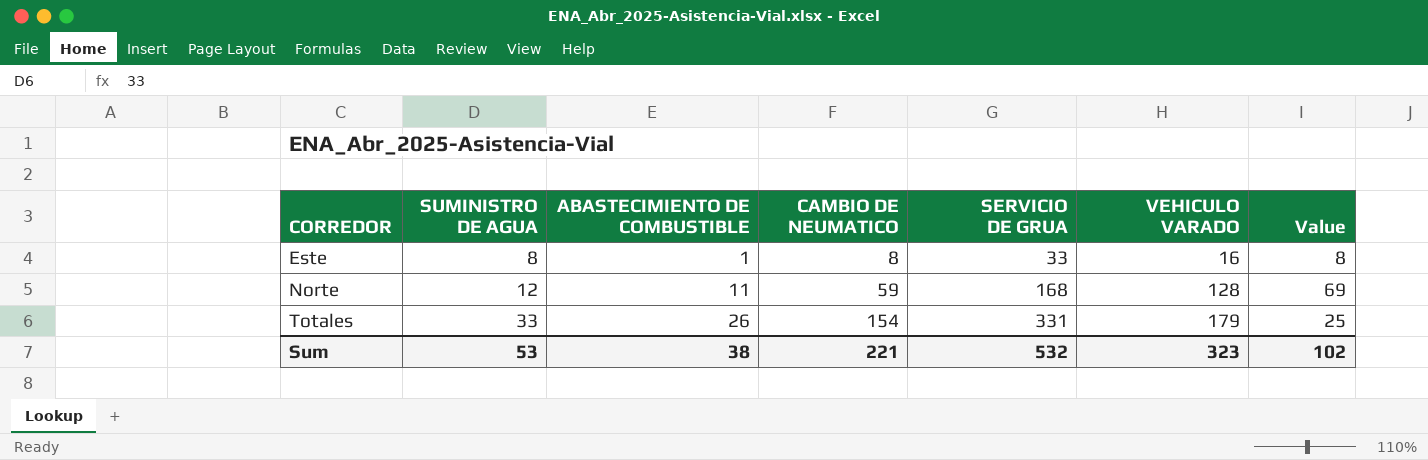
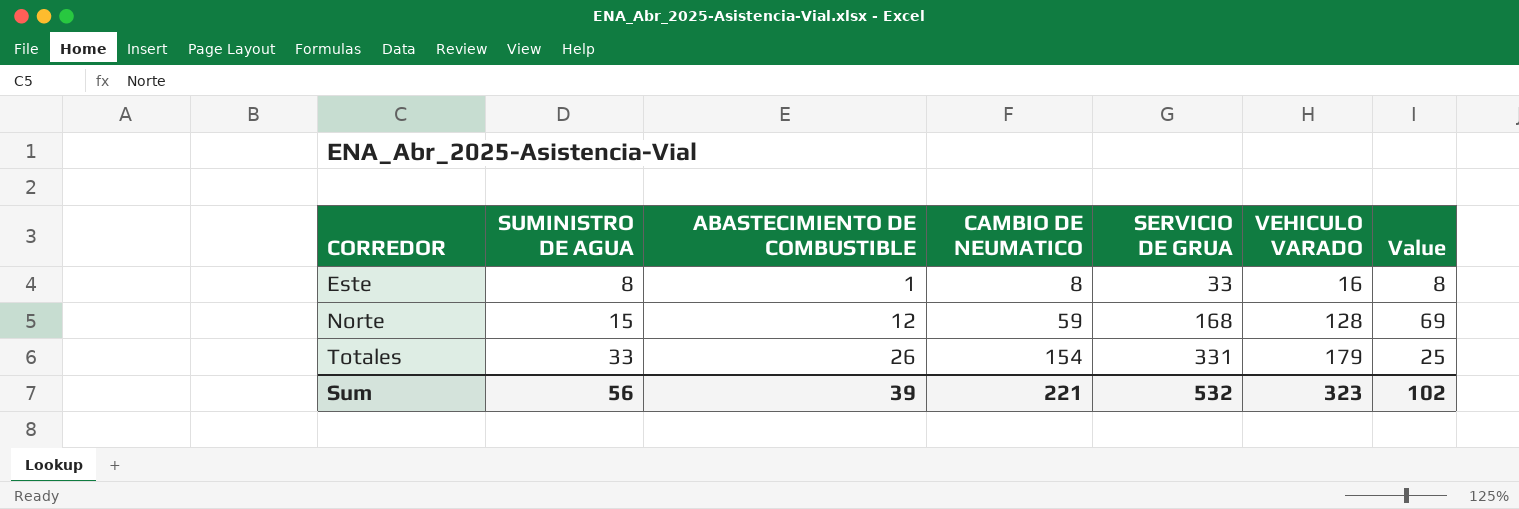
Norte | SUMINISTRO DE AGUA: 12 -> 15
Norte | ABASTECIMIENTO DE COMBUSTIBLE: 11 -> 12
Sum | SUMINISTRO DE AGUA: 53 -> 56
Sum | ABASTECIMIENTO DE COMBUSTIBLE: 38 -> 39

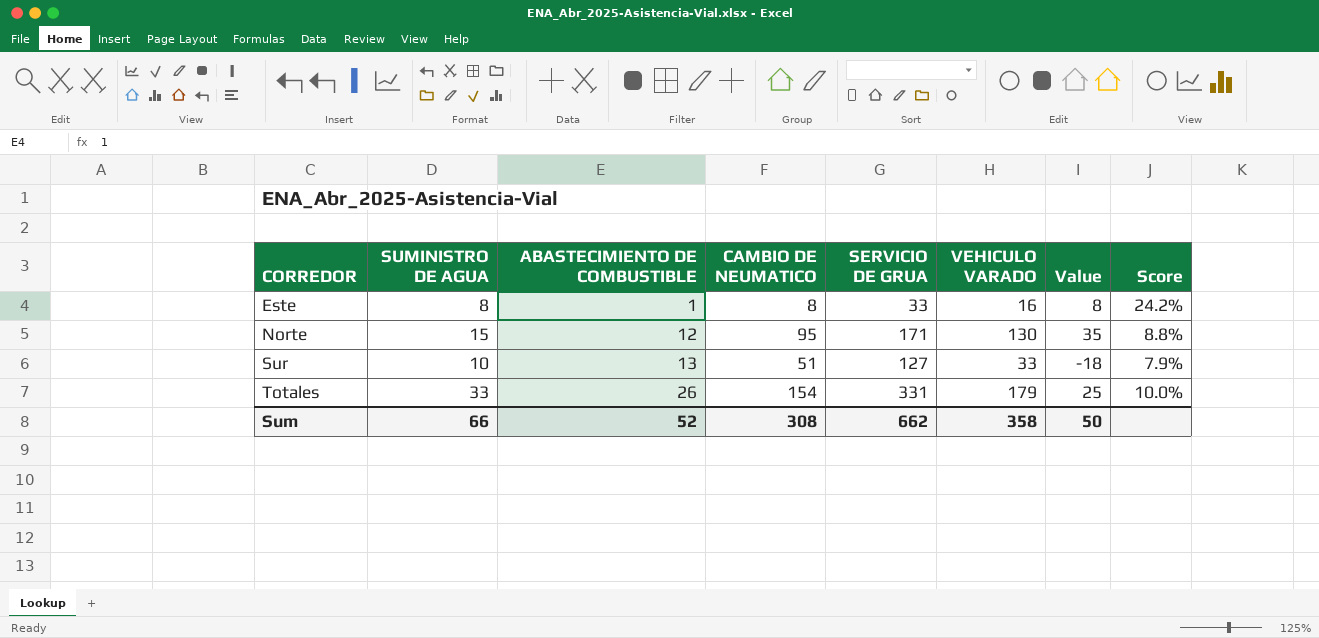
column Score | formula: none -> [SUMINISTRO DE AGUA] / [SERVICIO DE GRUA]
Norte | CAMBIO DE NEUMATICO: 59 -> 95
Norte | SERVICIO DE GRUA: 168 -> 171
Norte | VEHICULO VARADO: 128 -> 130
Norte | Value: 69 -> 35
row Sur: none -> 10 | 13 | 51 | 127 | 33 | -18 | 7.9%
Sum | SUMINISTRO DE AGUA: 56 -> 66
Sum | ABASTECIMIENTO DE COMBUSTIBLE: 39 -> 52
Sum | CAMBIO DE NEUMATICO: 221 -> 308
Sum | SERVICIO DE GRUA: 532 -> 662
Sum | VEHICULO VARADO: 323 -> 358
Sum | Value: 102 -> 50

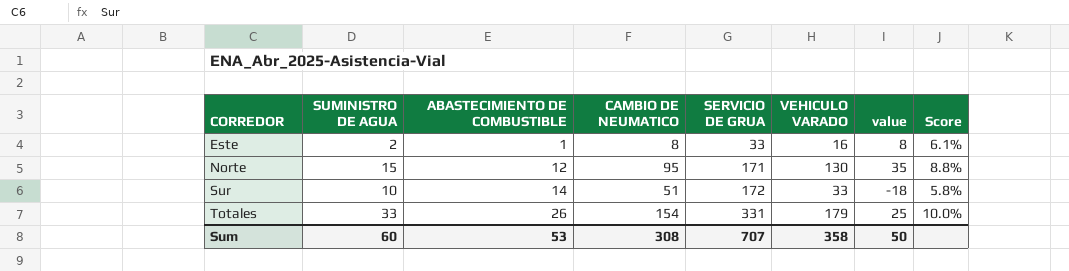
column name: Value -> value
Este | SUMINISTRO DE AGUA: 8 -> 2
Este | Score: 24.2% -> 6.1%
Sur | ABASTECIMIENTO DE COMBUSTIBLE: 13 -> 14
Sur | SERVICIO DE GRUA: 127 -> 172
Sur | Score: 7.9% -> 5.8%
Sum | SUMINISTRO DE AGUA: 66 -> 60
Sum | ABASTECIMIENTO DE COMBUSTIBLE: 52 -> 53
Sum | SERVICIO DE GRUA: 662 -> 707

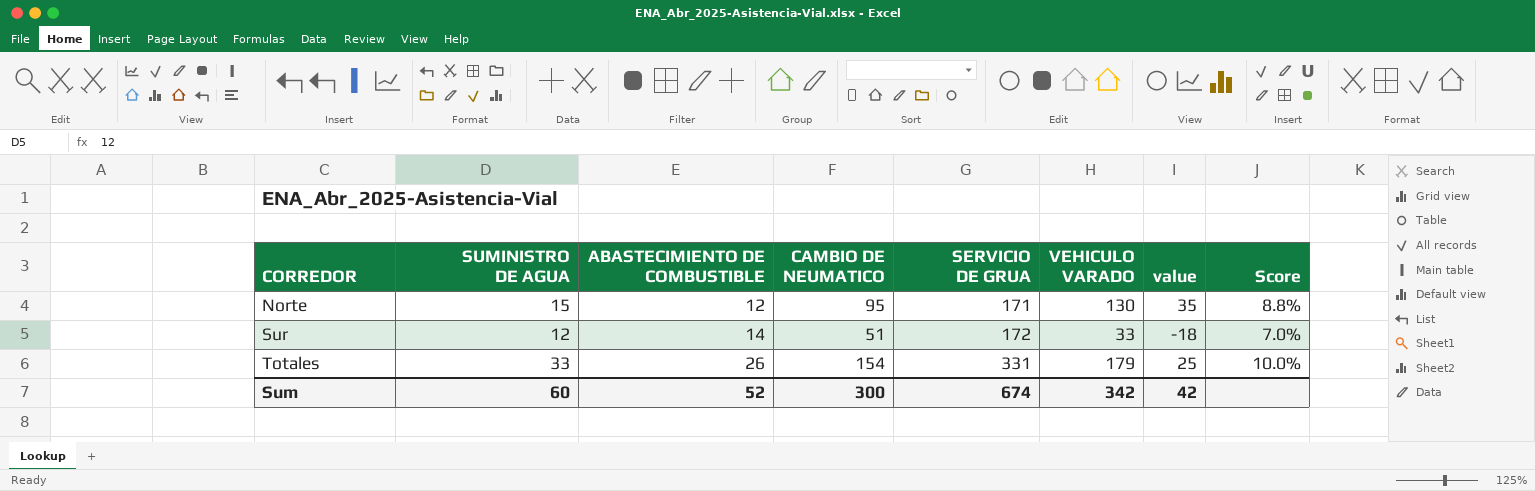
row Este: 2 | 1 | 8 | 33 | 16 | 8 | 6.1% -> none
Sur | SUMINISTRO DE AGUA: 10 -> 12
Sur | Score: 5.8% -> 7.0%
Sum | ABASTECIMIENTO DE COMBUSTIBLE: 53 -> 52
Sum | CAMBIO DE NEUMATICO: 308 -> 300
Sum | SERVICIO DE GRUA: 707 -> 674
Sum | VEHICULO VARADO: 358 -> 342
Sum | value: 50 -> 42

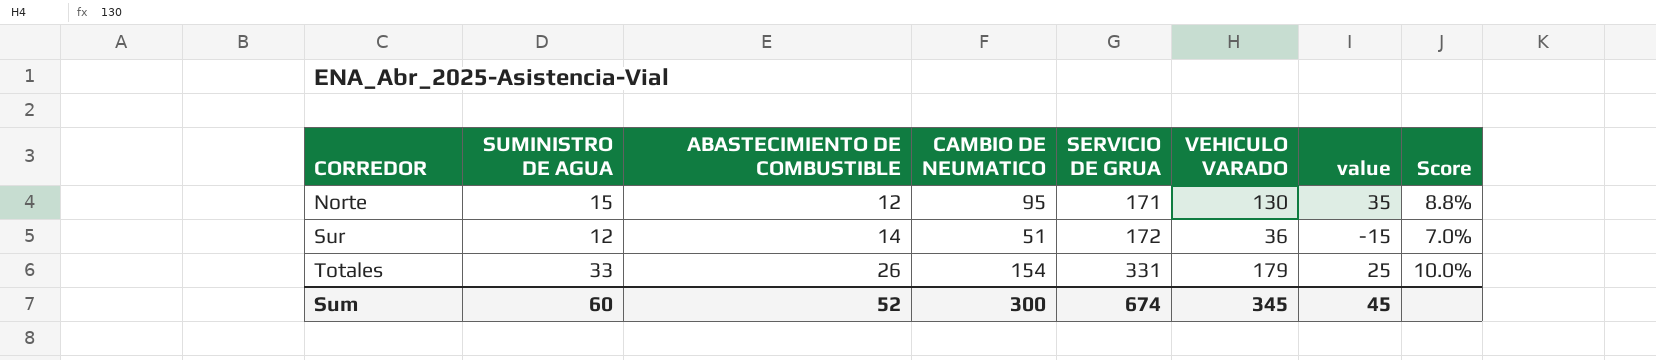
Sur | VEHICULO VARADO: 33 -> 36
Sur | value: -18 -> -15
Sum | VEHICULO VARADO: 342 -> 345
Sum | value: 42 -> 45

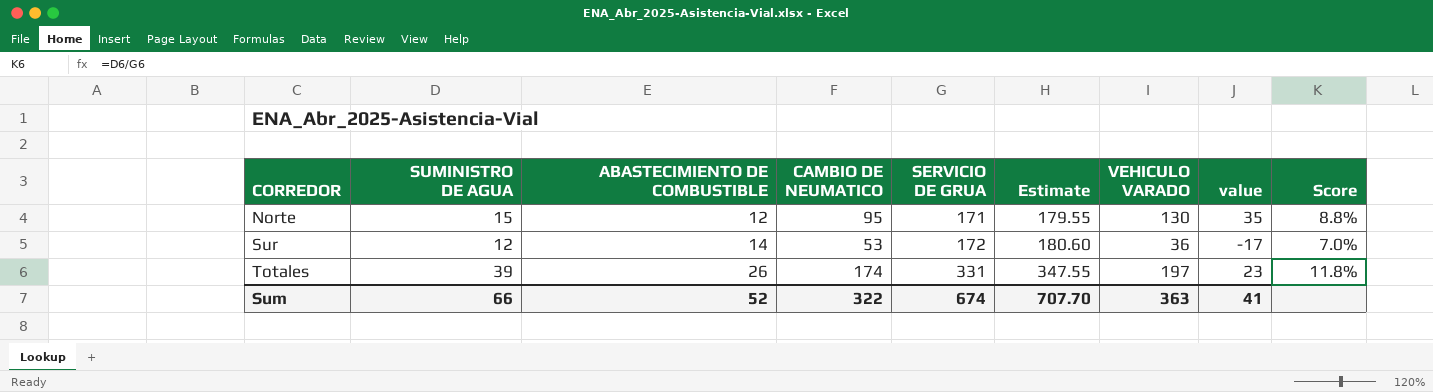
column Estimate | formula: none -> [SERVICIO DE GRUA] * 1.05
Sur | CAMBIO DE NEUMATICO: 51 -> 53
Sur | value: -15 -> -17
Totales | SUMINISTRO DE AGUA: 33 -> 39
Totales | CAMBIO DE NEUMATICO: 154 -> 174
Totales | VEHICULO VARADO: 179 -> 197
Totales | value: 25 -> 23
Totales | Score: 10.0% -> 11.8%
Sum | SUMINISTRO DE AGUA: 60 -> 66
Sum | CAMBIO DE NEUMATICO: 300 -> 322
Sum | VEHICULO VARADO: 345 -> 363
Sum | value: 45 -> 41

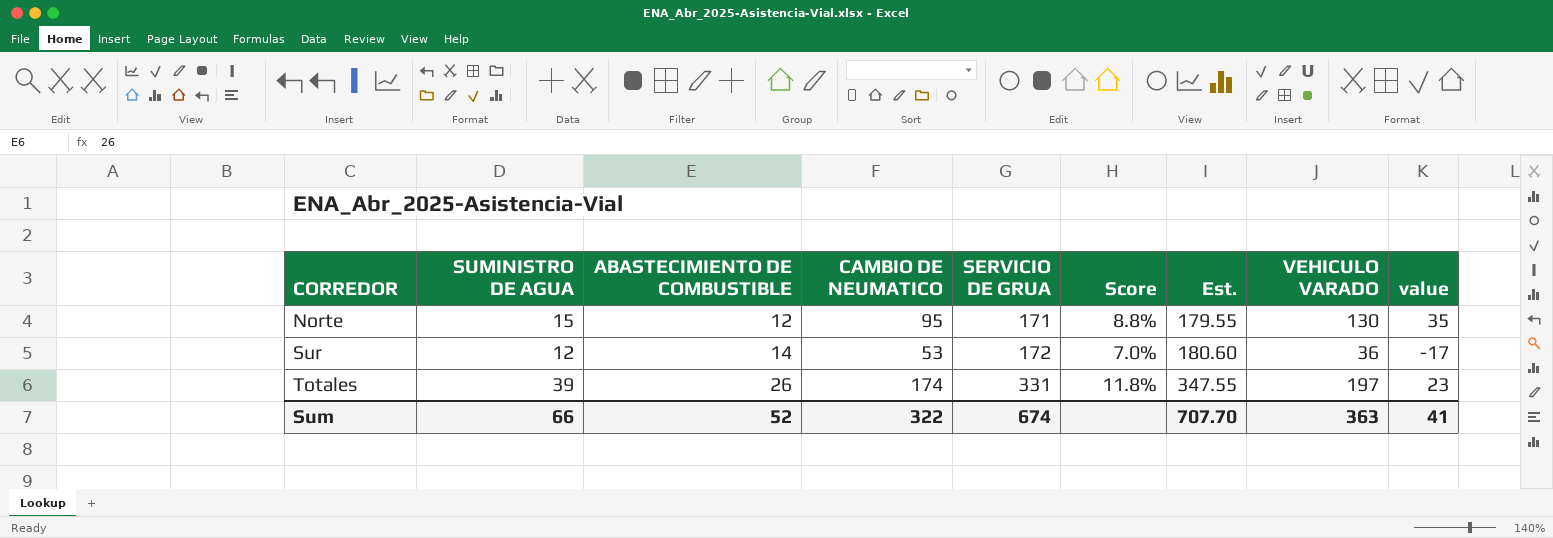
column Score | position: 9 -> 6
column name: Estimate -> Est.

